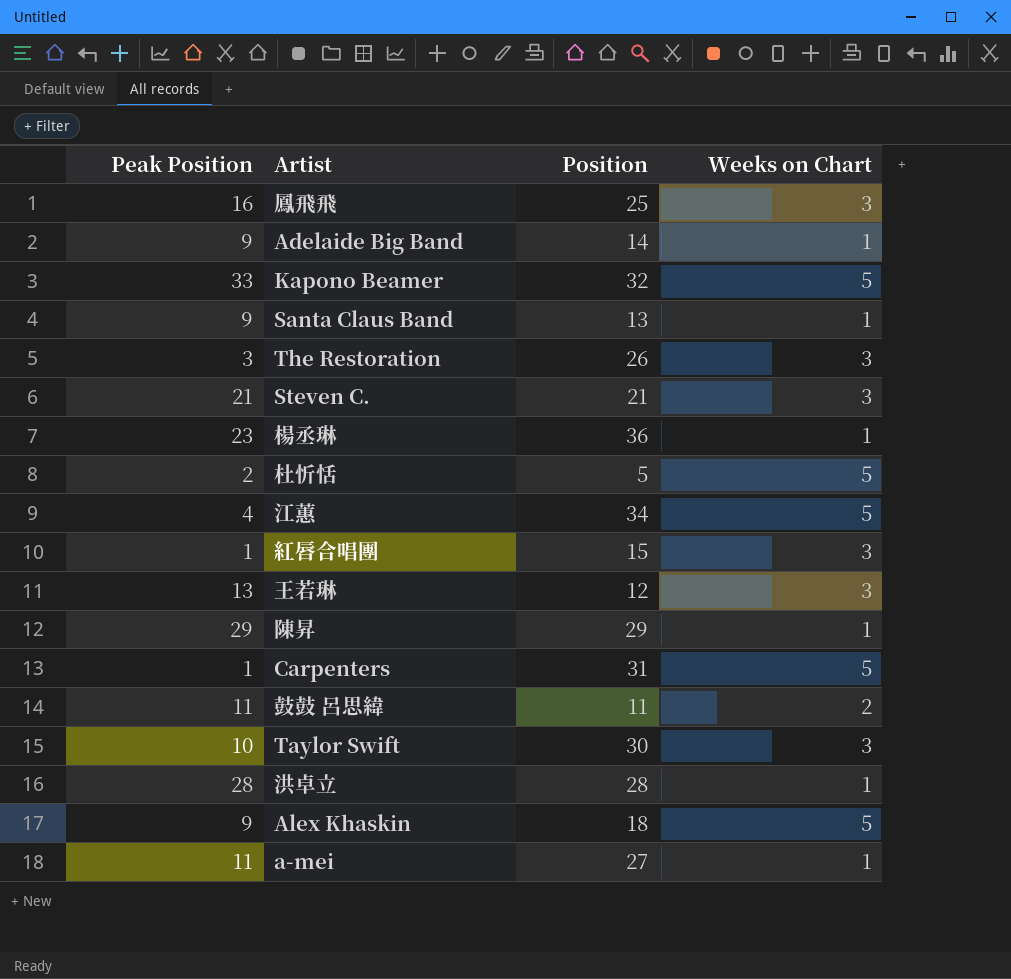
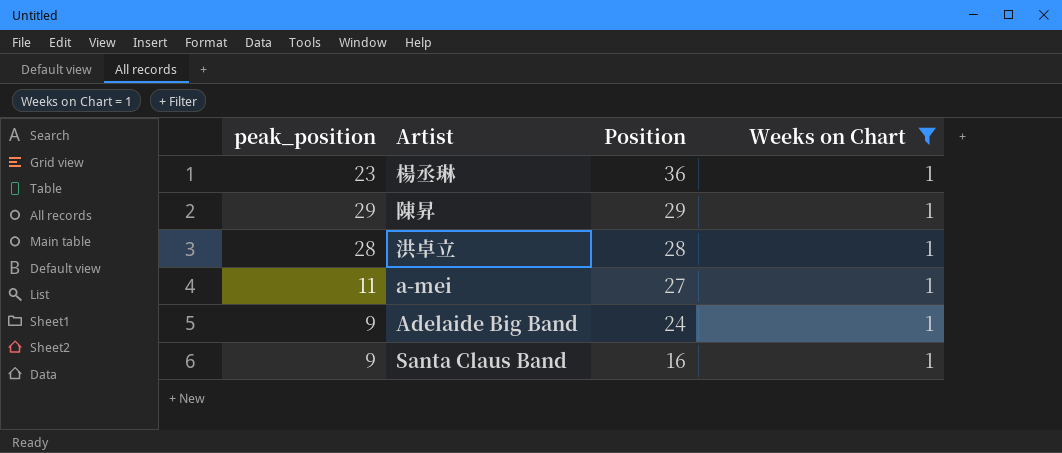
filter: none -> Weeks on Chart = 1
row order: none -> Position descending
column name: Peak Position -> peak_position
Adelaide Big Band | Position: 14 -> 24
Santa Claus Band | Position: 13 -> 16

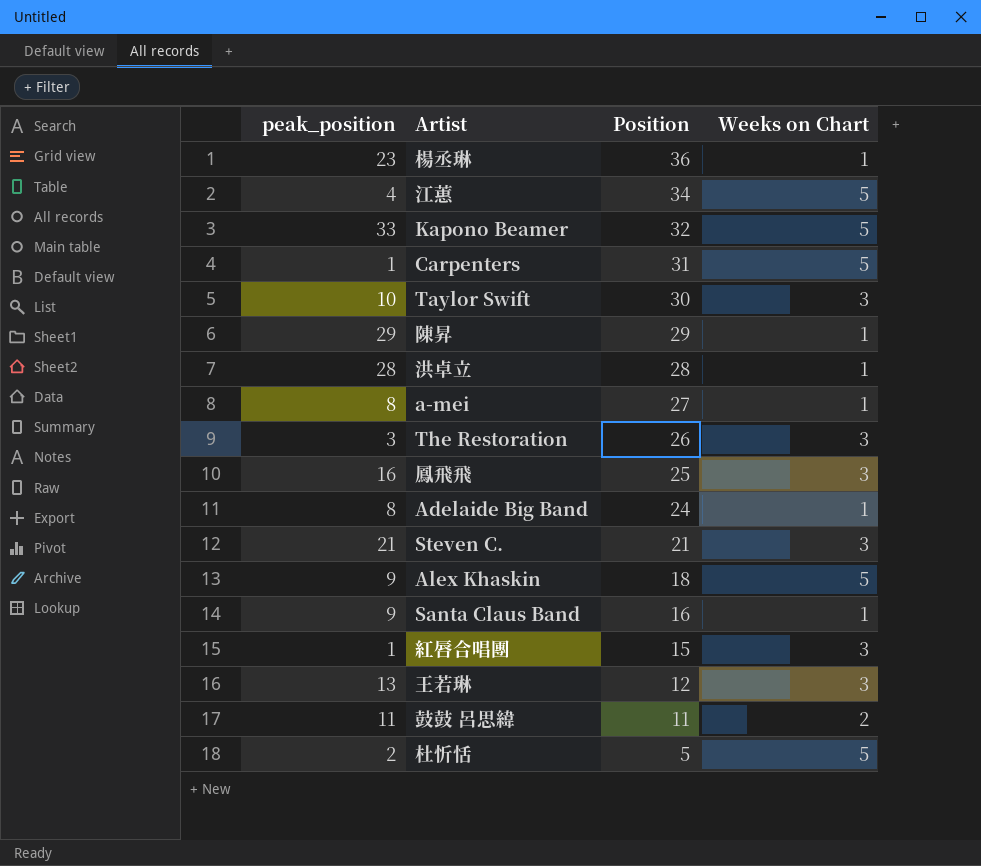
filter: Weeks on Chart = 1 -> none
a-mei | peak_position: 11 -> 8
Adelaide Big Band | peak_position: 9 -> 8

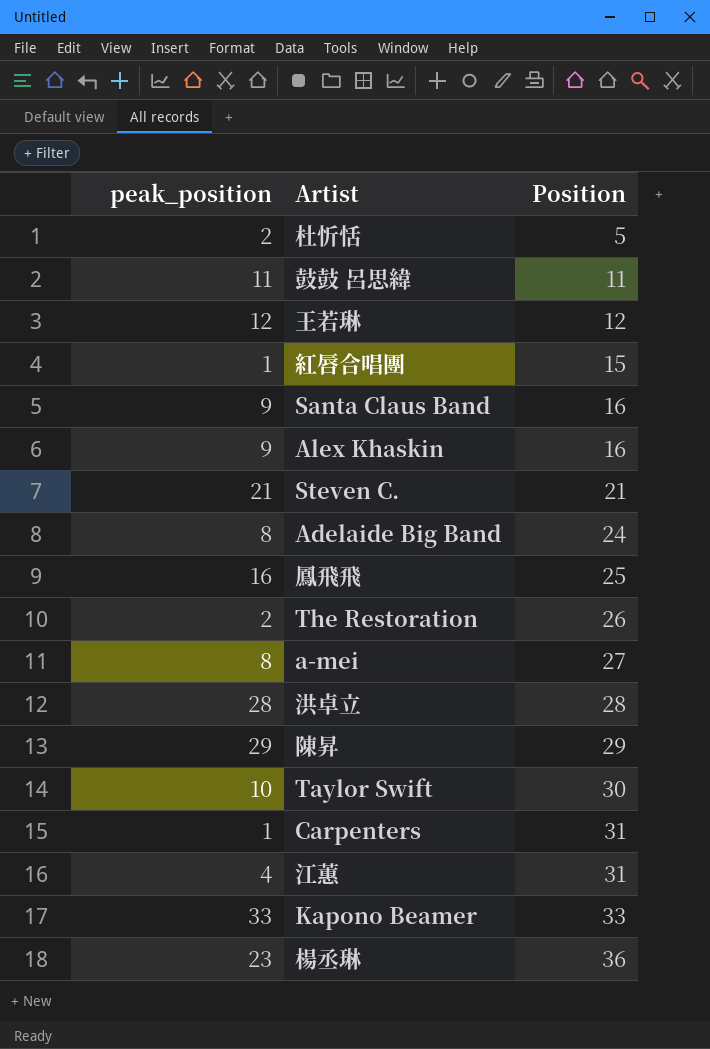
row order: Position descending -> Position ascending
column Weeks on Chart | position: 4 -> none
王若琳 | peak_position: 13 -> 12
Alex Khaskin | Position: 18 -> 16
The Restoration | peak_position: 3 -> 2
江蕙 | Position: 34 -> 31
Kapono Beamer | Position: 32 -> 33

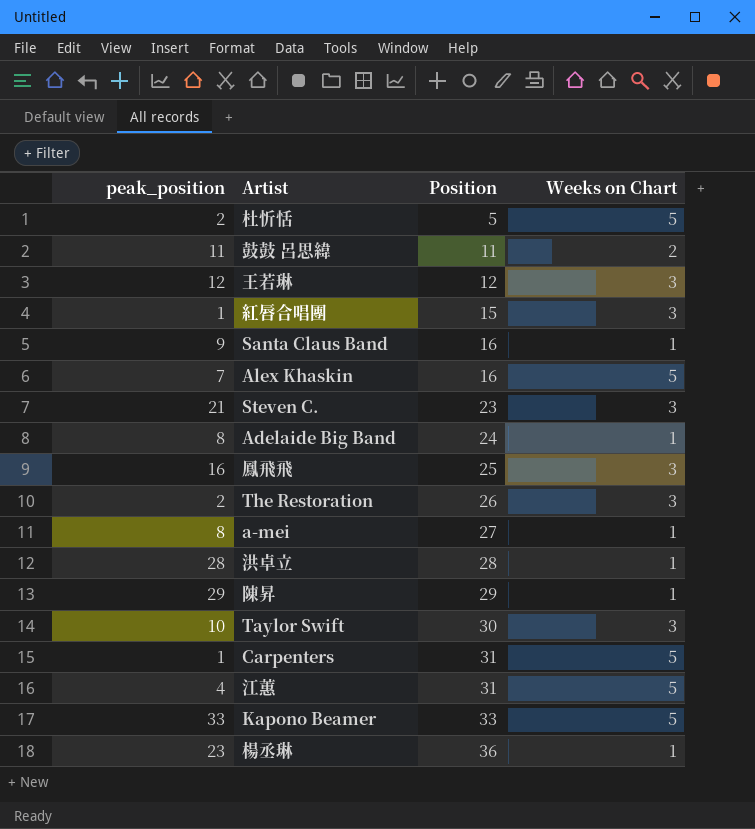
column Weeks on Chart | position: none -> 4
Alex Khaskin | peak_position: 9 -> 7
Steven C. | Position: 21 -> 23

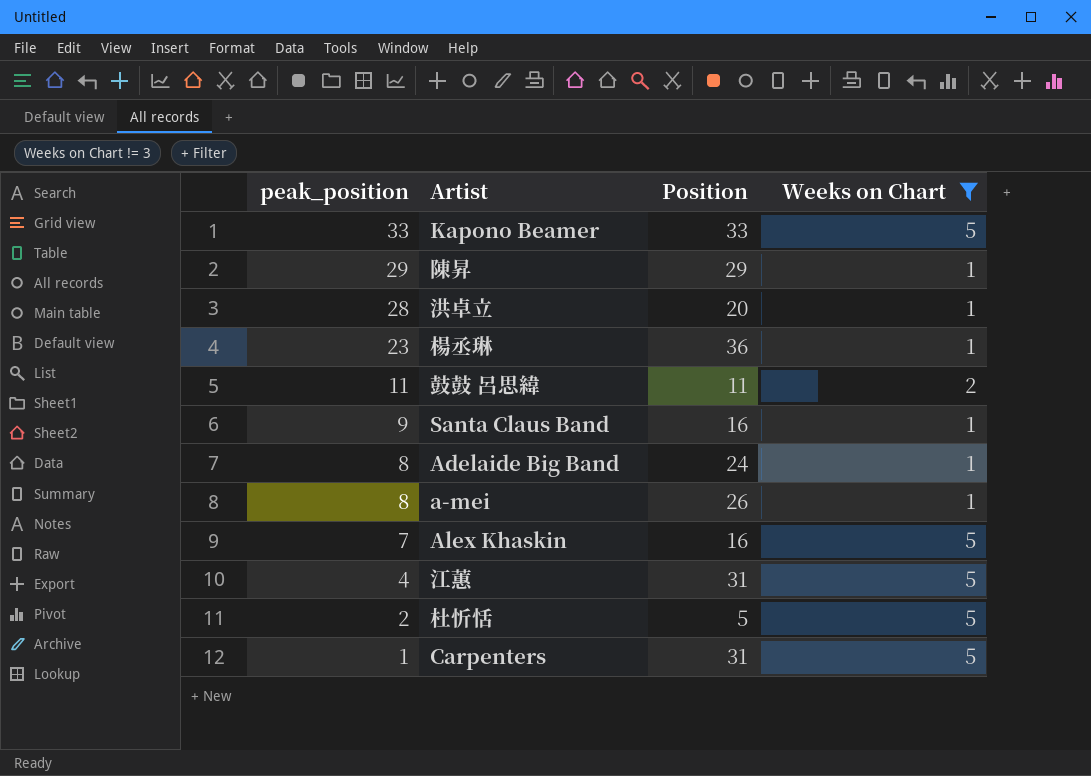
filter: none -> Weeks on Chart != 3
row order: Position ascending -> peak_position descending
洪卓立 | Position: 28 -> 20
a-mei | Position: 27 -> 26

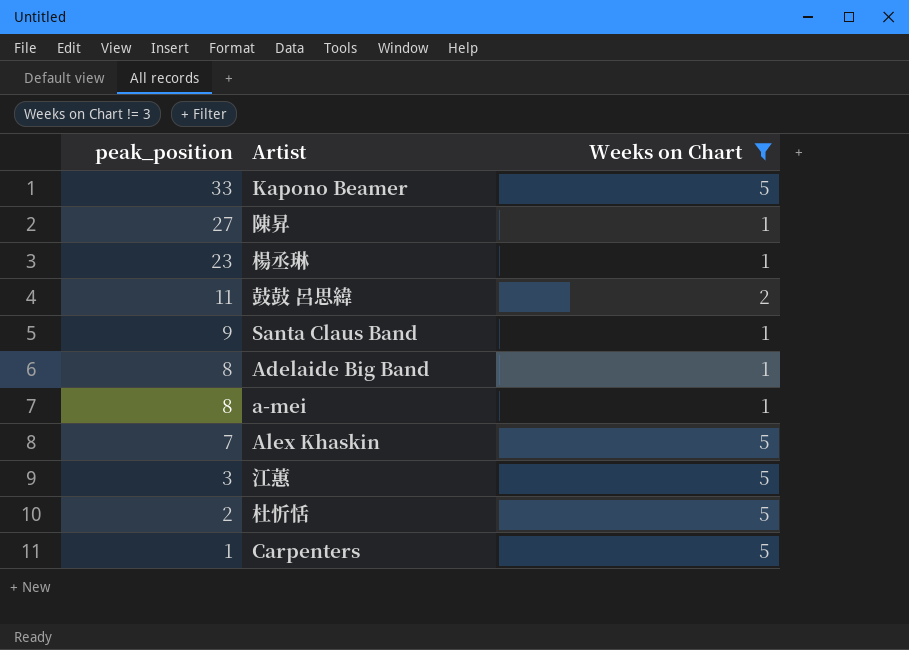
column Position | position: 3 -> none
row 洪卓立: 28 | 20 | 1 -> none
陳昇 | peak_position: 29 -> 27
江蕙 | peak_position: 4 -> 3

